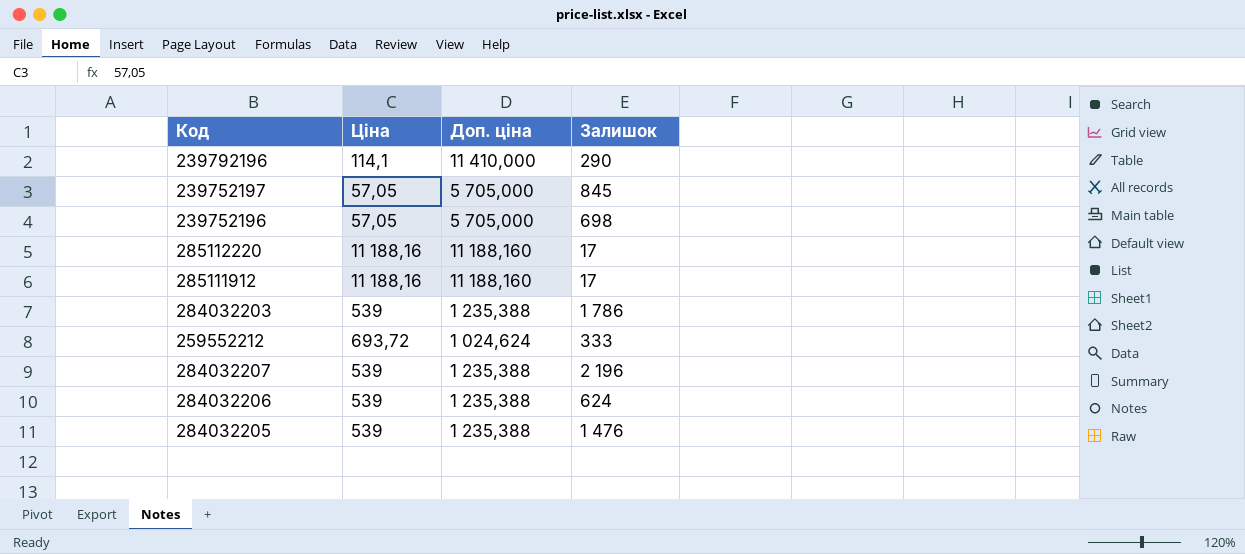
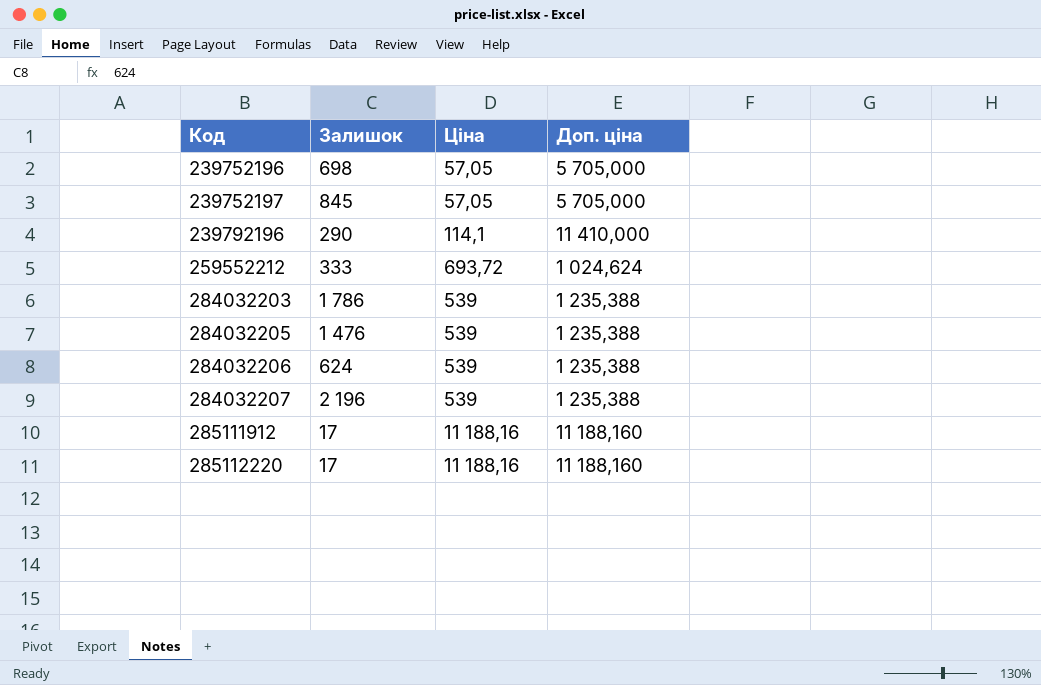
row order: none -> Код ascending
column Залишок | position: 4 -> 2

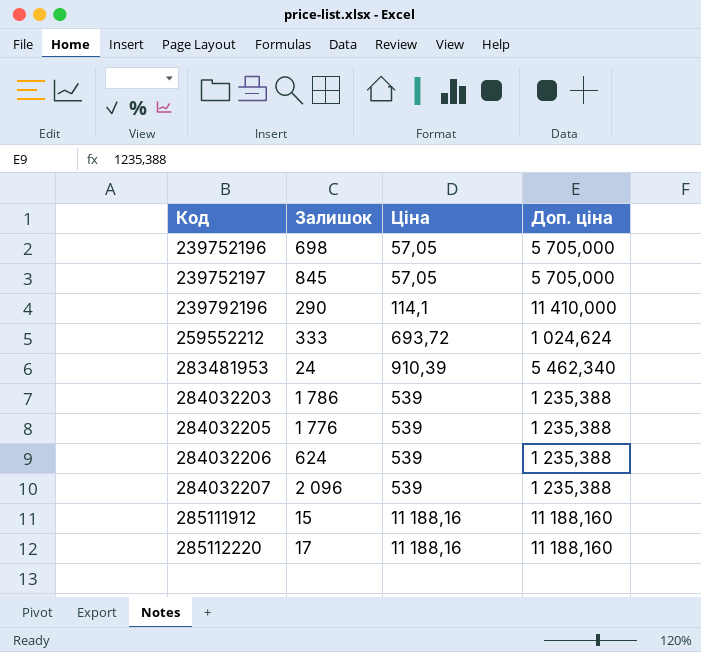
row 283481953: none -> 24 | 910,39 | 5 462,340
284032205 | Залишок: 1 476 -> 1 776
284032207 | Залишок: 2 196 -> 2 096
285111912 | Залишок: 17 -> 15

